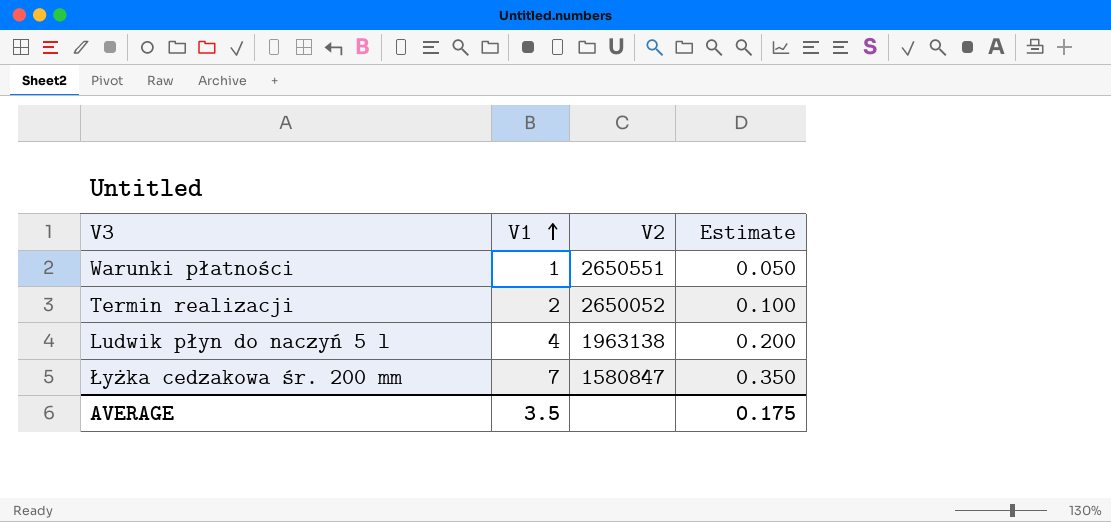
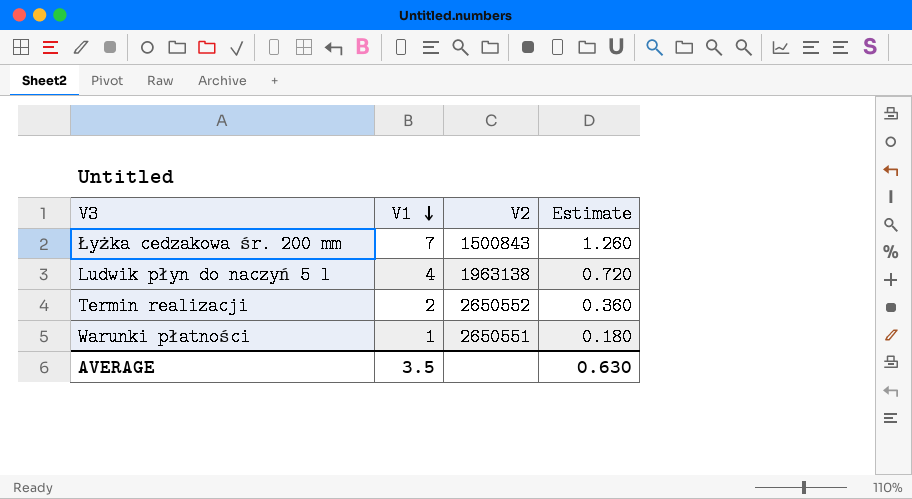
row order: V1 ascending -> V1 descending
column Estimate | formula: [V1] * 0.05 -> [V1] * 0.18
Łyżka cedzakowa śr. 200 mm | V2: 1580847 -> 1500843
Termin realizacji | V2: 2650052 -> 2650552
AVERAGE | Estimate: 0.175 -> 0.630

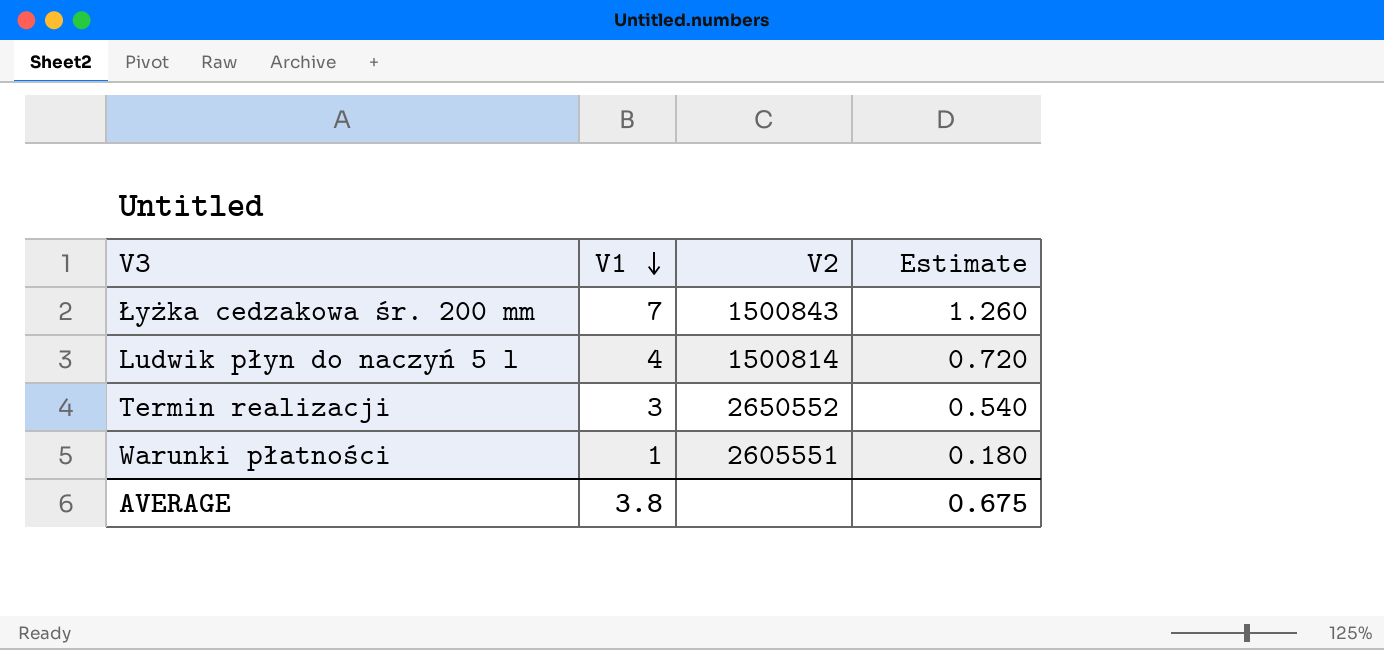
Ludwik płyn do naczyń 5 l | V2: 1963138 -> 1500814
Termin realizacji | V1: 2 -> 3
Termin realizacji | Estimate: 0.360 -> 0.540
Warunki płatności | V2: 2650551 -> 2605551
AVERAGE | V1: 3.5 -> 3.8
AVERAGE | Estimate: 0.630 -> 0.675

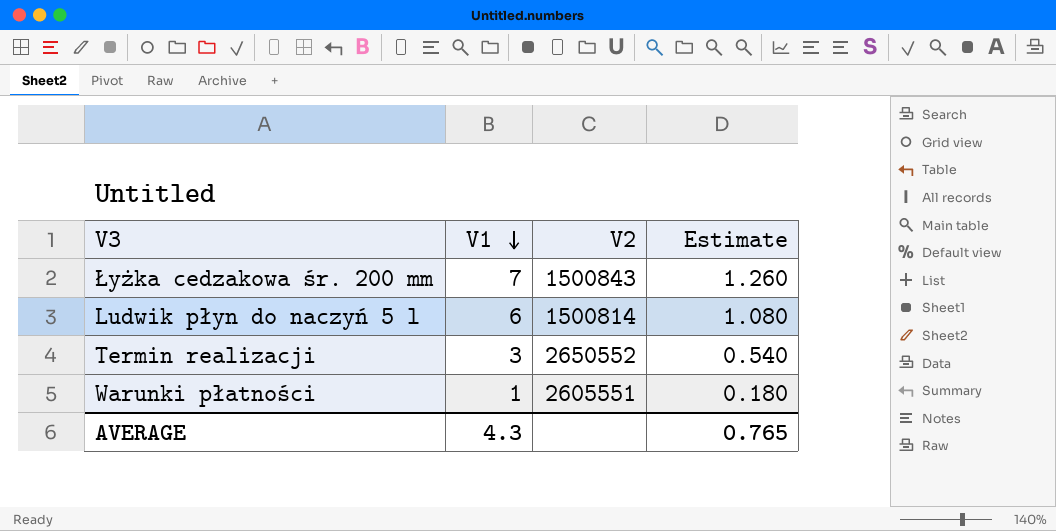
Ludwik płyn do naczyń 5 l | V1: 4 -> 6
Ludwik płyn do naczyń 5 l | Estimate: 0.720 -> 1.080
AVERAGE | V1: 3.8 -> 4.3
AVERAGE | Estimate: 0.675 -> 0.765

